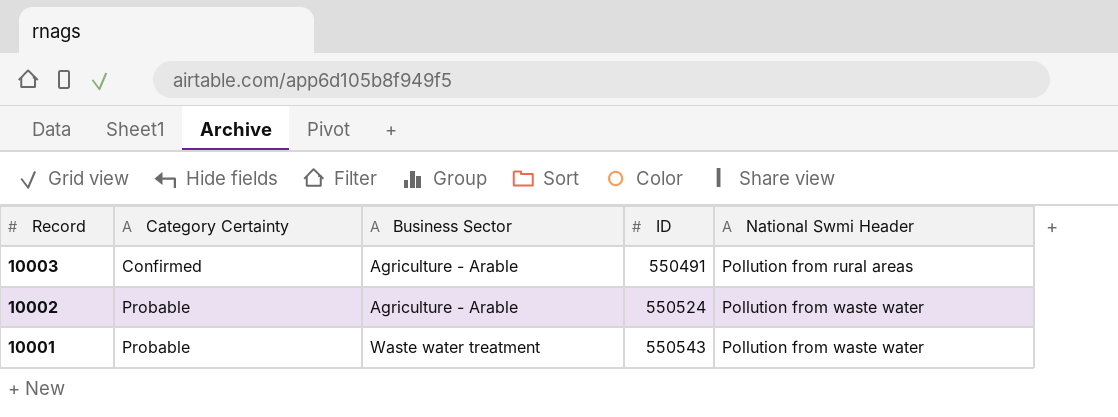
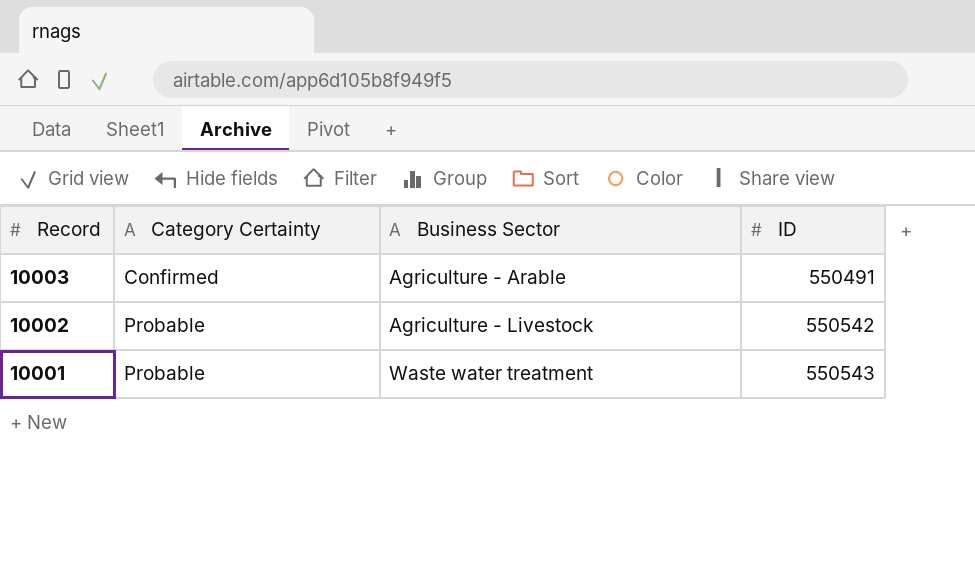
column National Swmi Header | position: 5 -> none
10002 | Business Sector: Agriculture - Arable -> Agriculture - Livestock
10002 | ID: 550524 -> 550542

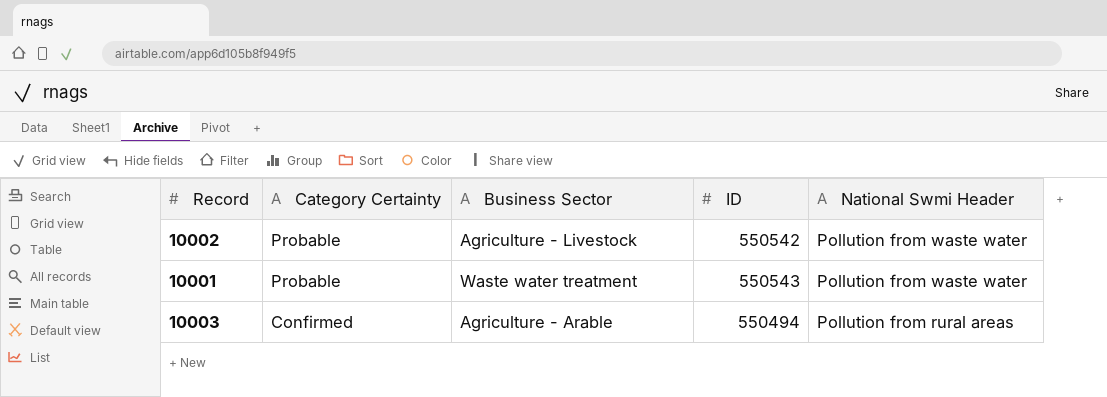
row order: Record descending -> Category Certainty descending
column National Swmi Header | position: none -> 5
10003 | ID: 550491 -> 550494

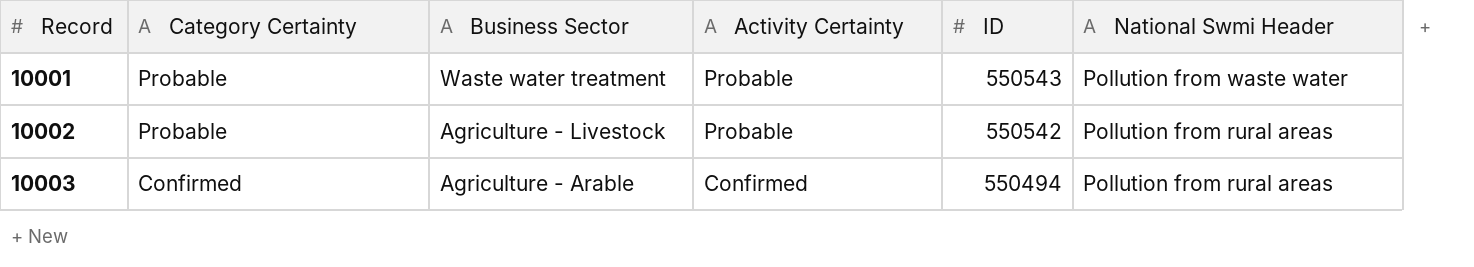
row order: Category Certainty descending -> Record ascending
column Activity Certainty | position: none -> 4
10002 | National Swmi Header: Pollution from waste water -> Pollution from rural areas

